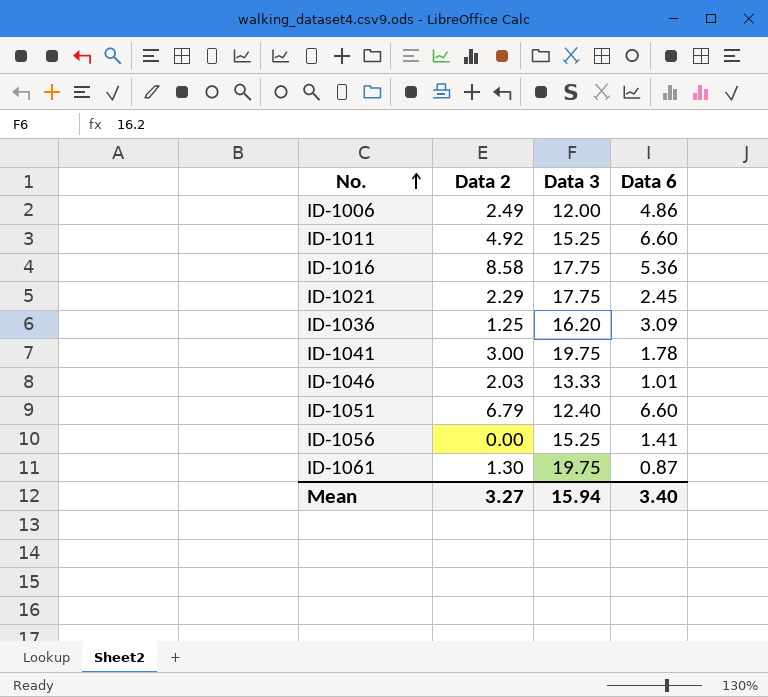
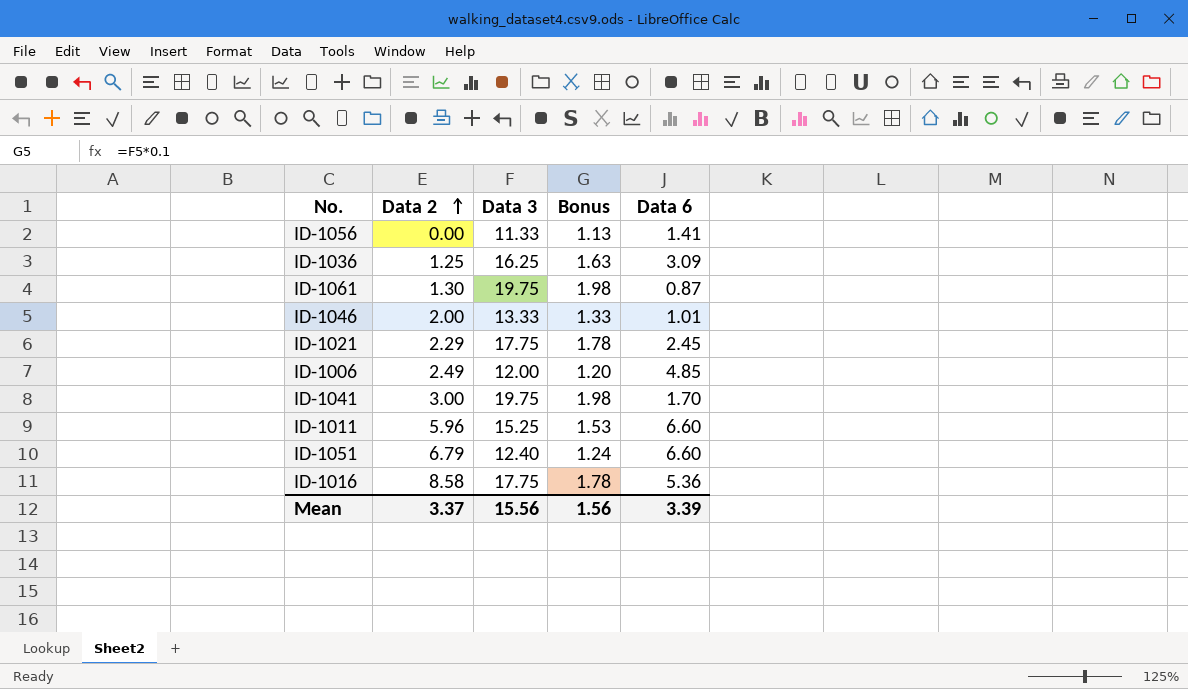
row order: No. ascending -> Data 2 ascending
column Bonus | formula: none -> [Data 3] * 0.1
ID-1056 | Data 3: 15.25 -> 11.33
ID-1036 | Data 3: 16.20 -> 16.25
ID-1046 | Data 2: 2.03 -> 2.00
ID-1006 | Data 6: 4.86 -> 4.85
ID-1041 | Data 6: 1.78 -> 1.70
ID-1011 | Data 2: 4.92 -> 5.96
Mean | Data 2: 3.27 -> 3.37
Mean | Data 3: 15.94 -> 15.56
Mean | Data 6: 3.40 -> 3.39

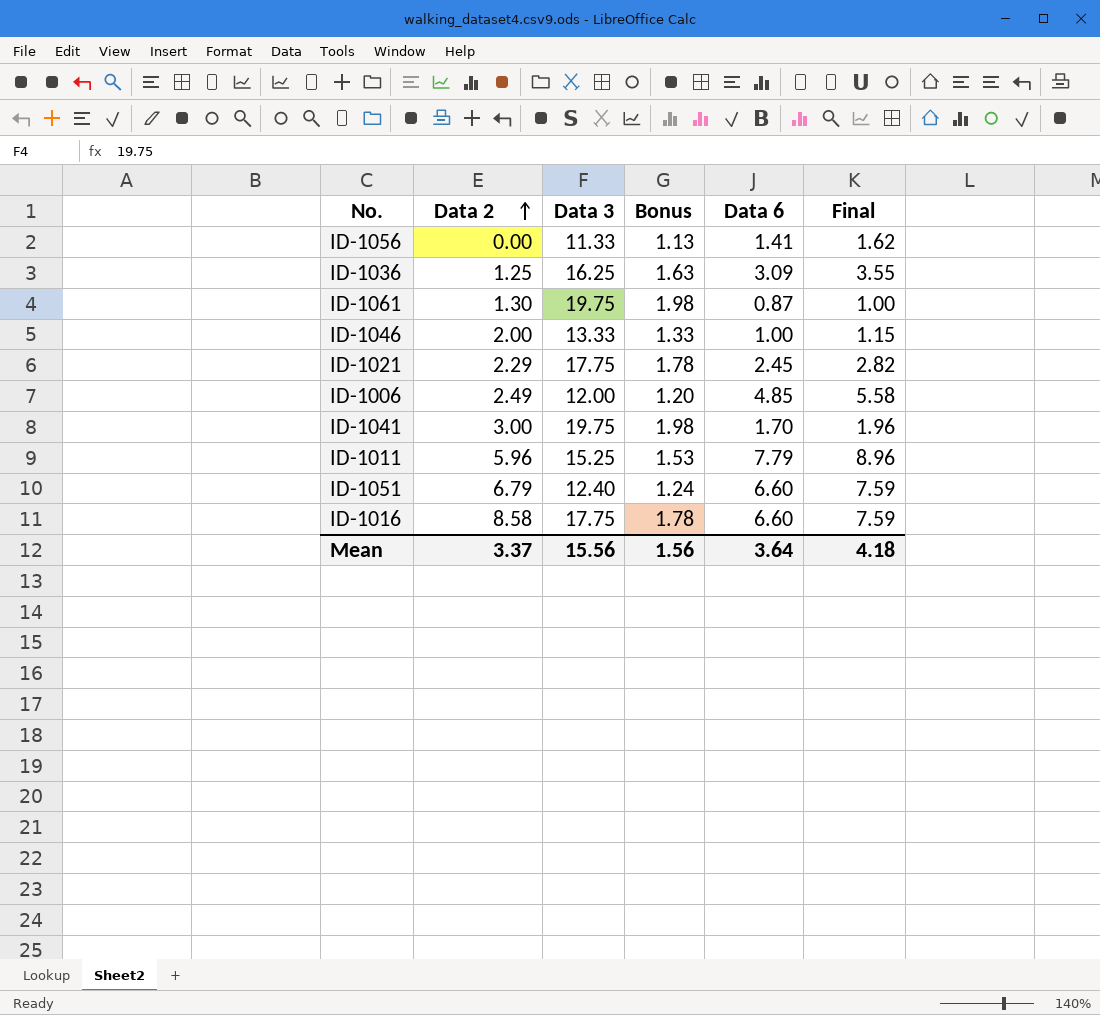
column Final | formula: none -> [Data 6] * 1.15
ID-1046 | Data 6: 1.01 -> 1.00
ID-1011 | Data 6: 6.60 -> 7.79
ID-1016 | Data 6: 5.36 -> 6.60
Mean | Data 6: 3.39 -> 3.64

